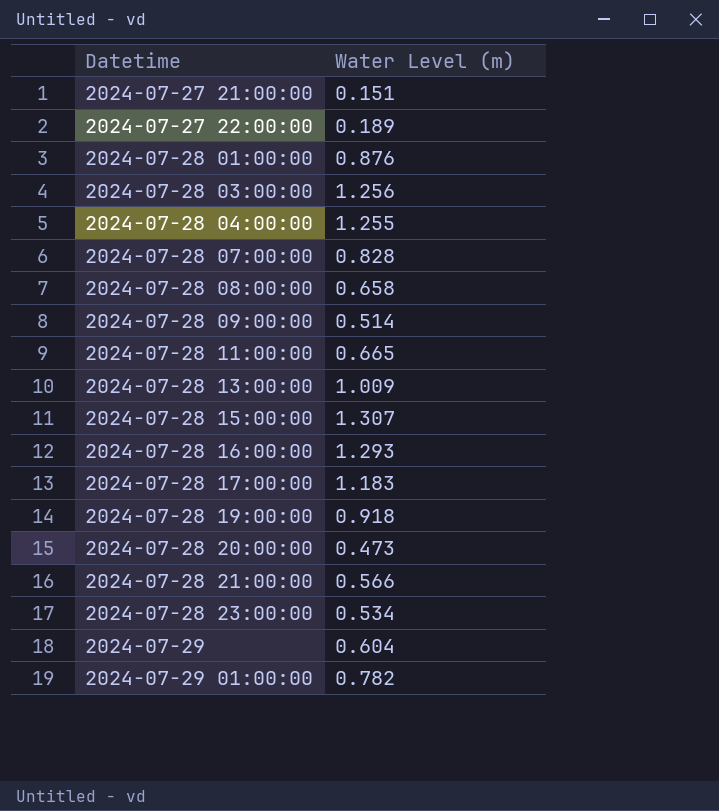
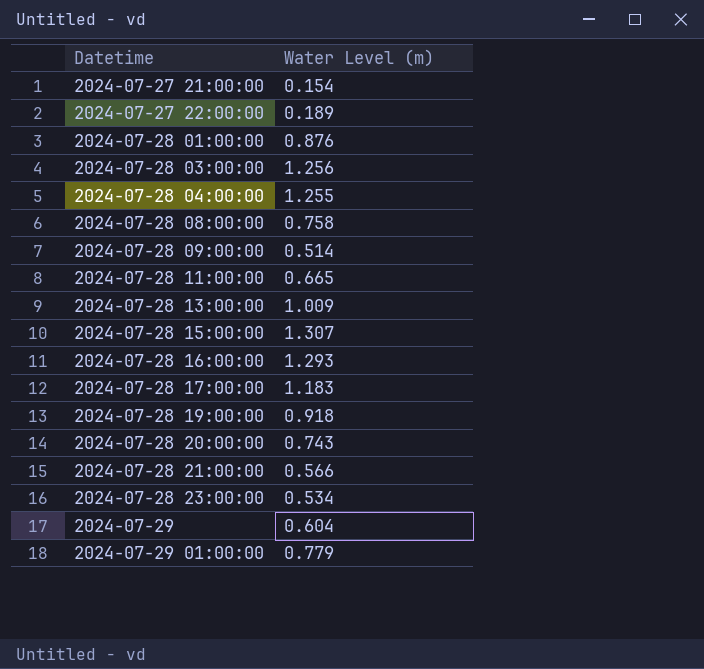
row 2024-07-28 07:00:00: 0.828 -> none
2024-07-27 21:00:00 | Water Level (m): 0.151 -> 0.154
2024-07-28 08:00:00 | Water Level (m): 0.658 -> 0.758
2024-07-28 20:00:00 | Water Level (m): 0.473 -> 0.743
2024-07-29 01:00:00 | Water Level (m): 0.782 -> 0.779

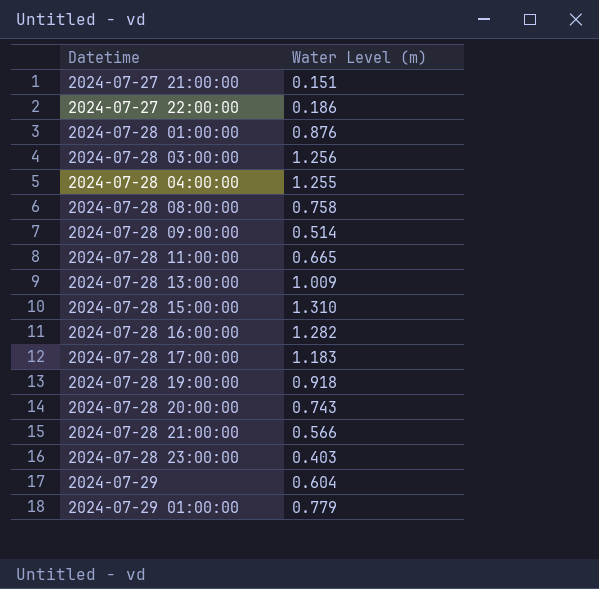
2024-07-27 21:00:00 | Water Level (m): 0.154 -> 0.151
2024-07-27 22:00:00 | Water Level (m): 0.189 -> 0.186
2024-07-28 15:00:00 | Water Level (m): 1.307 -> 1.310
2024-07-28 16:00:00 | Water Level (m): 1.293 -> 1.282
2024-07-28 23:00:00 | Water Level (m): 0.534 -> 0.403

